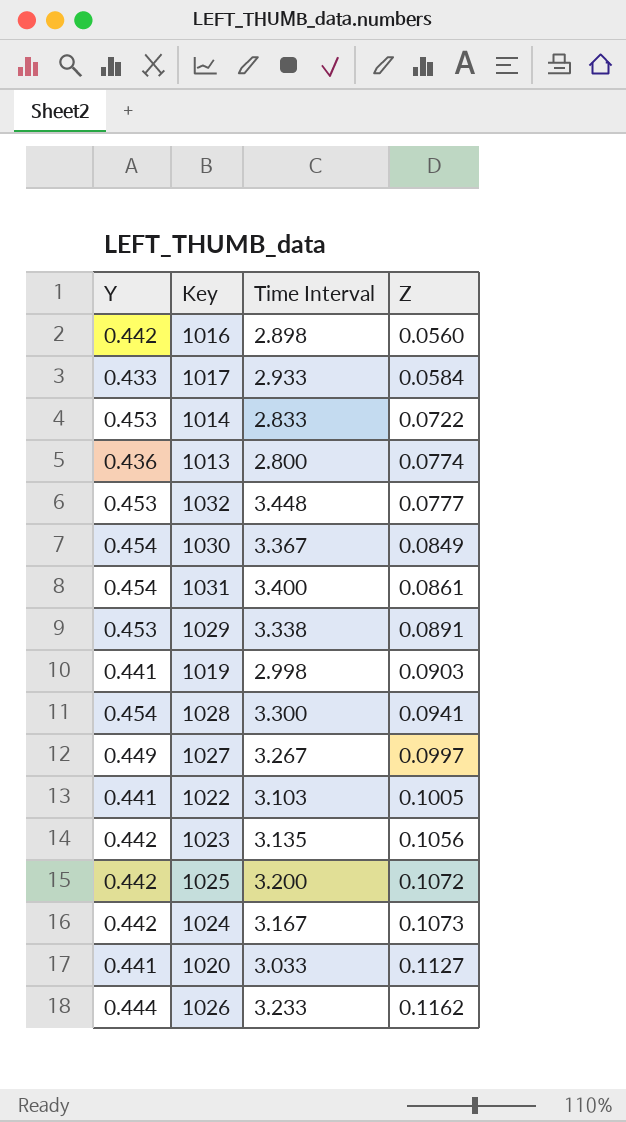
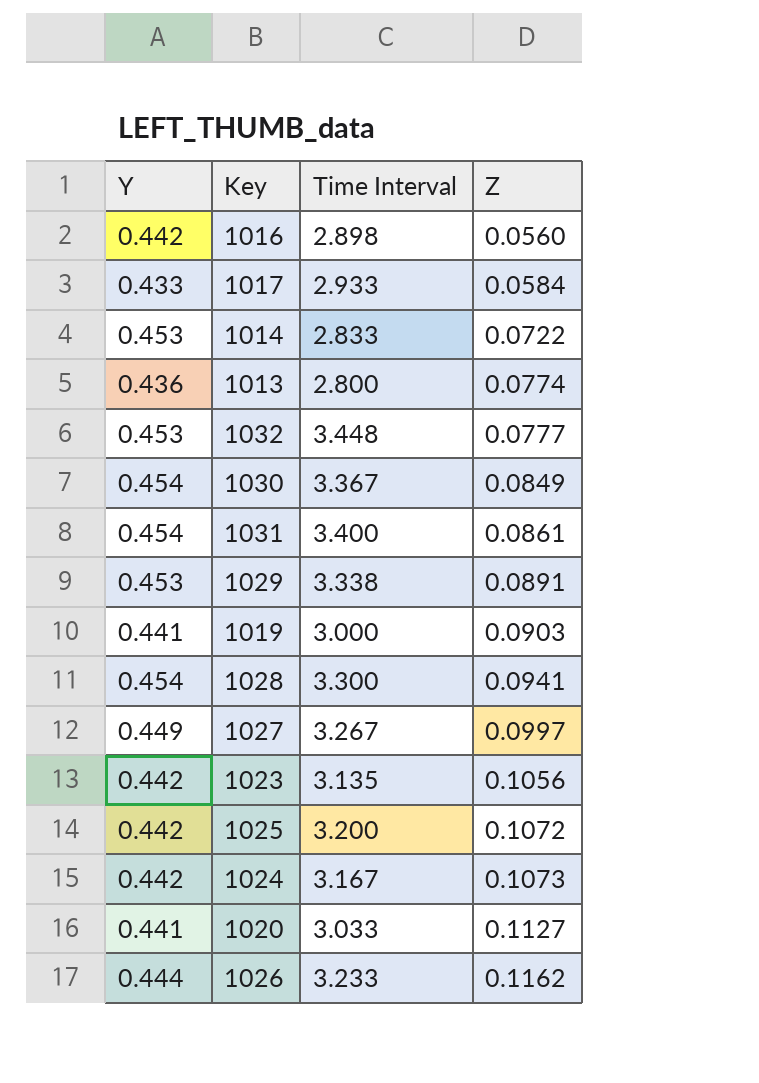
row 1022: 0.441 | 3.103 | 0.1005 -> none
1019 | Time Interval: 2.998 -> 3.000

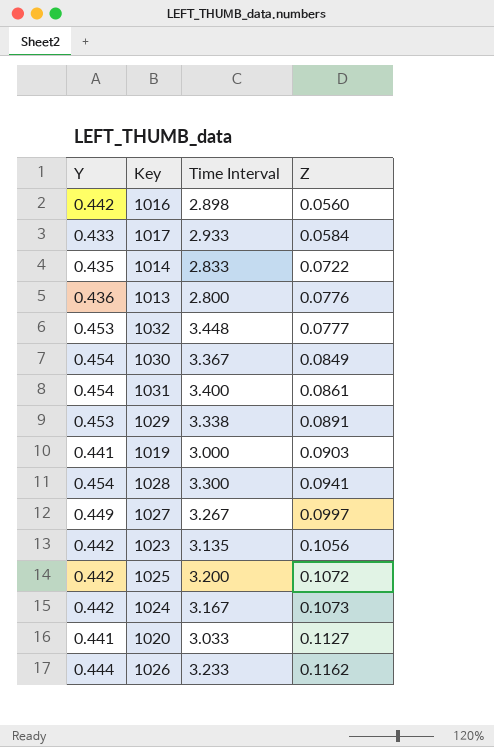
1014 | Y: 0.453 -> 0.435
1013 | Z: 0.0774 -> 0.0776

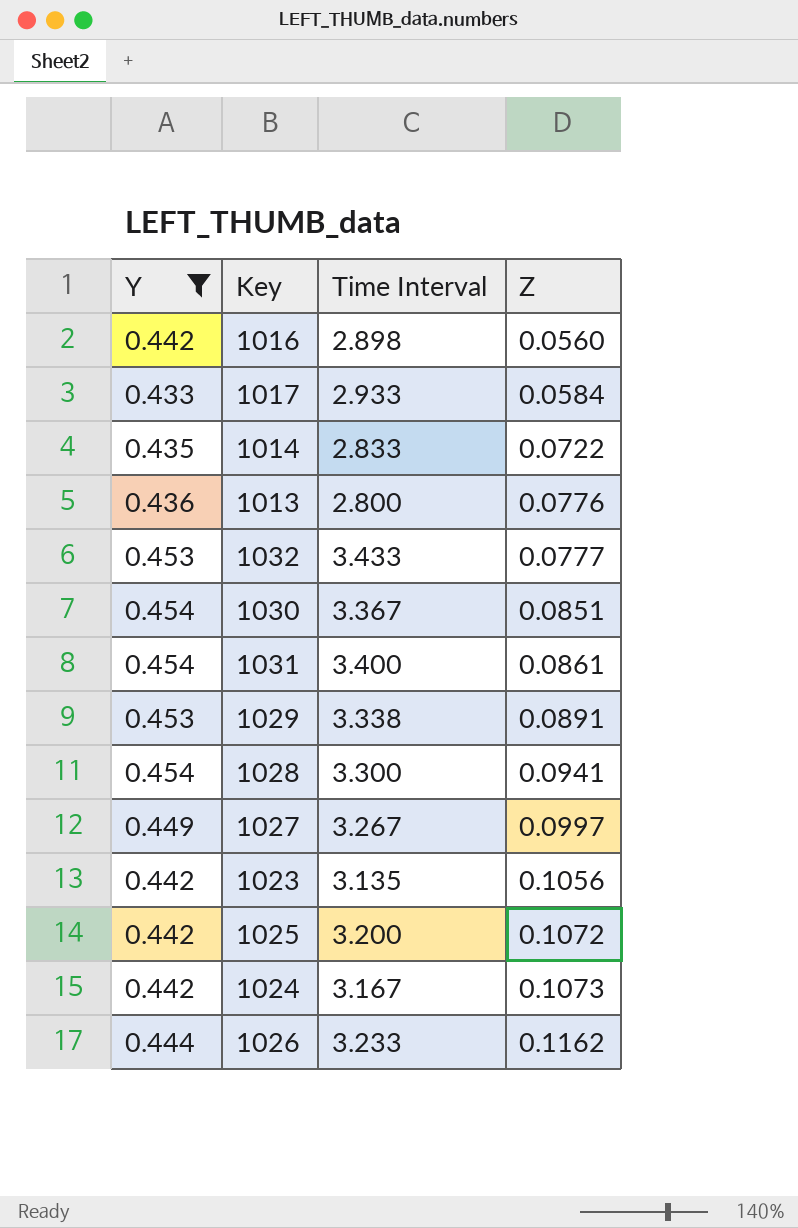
filter: none -> Y != 0.441
1032 | Time Interval: 3.448 -> 3.433
1030 | Z: 0.0849 -> 0.0851

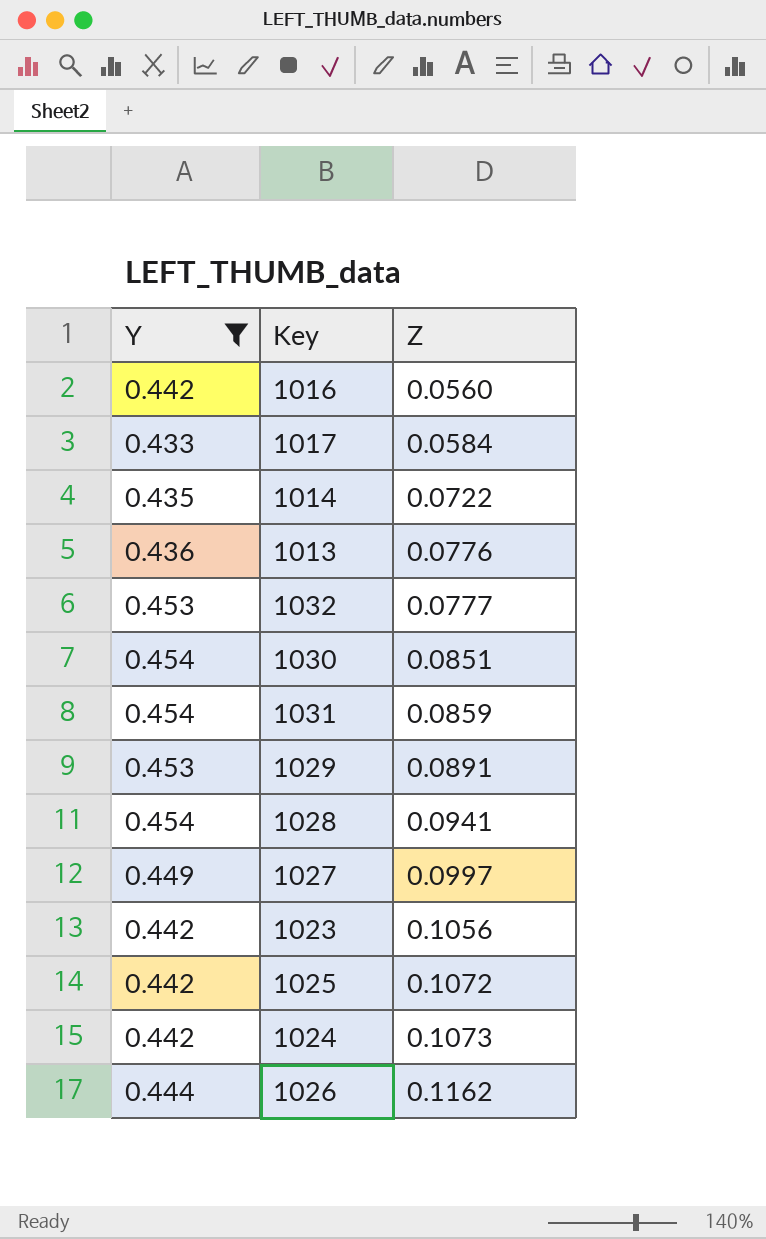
column Time Interval | position: 3 -> none
1031 | Z: 0.0861 -> 0.0859

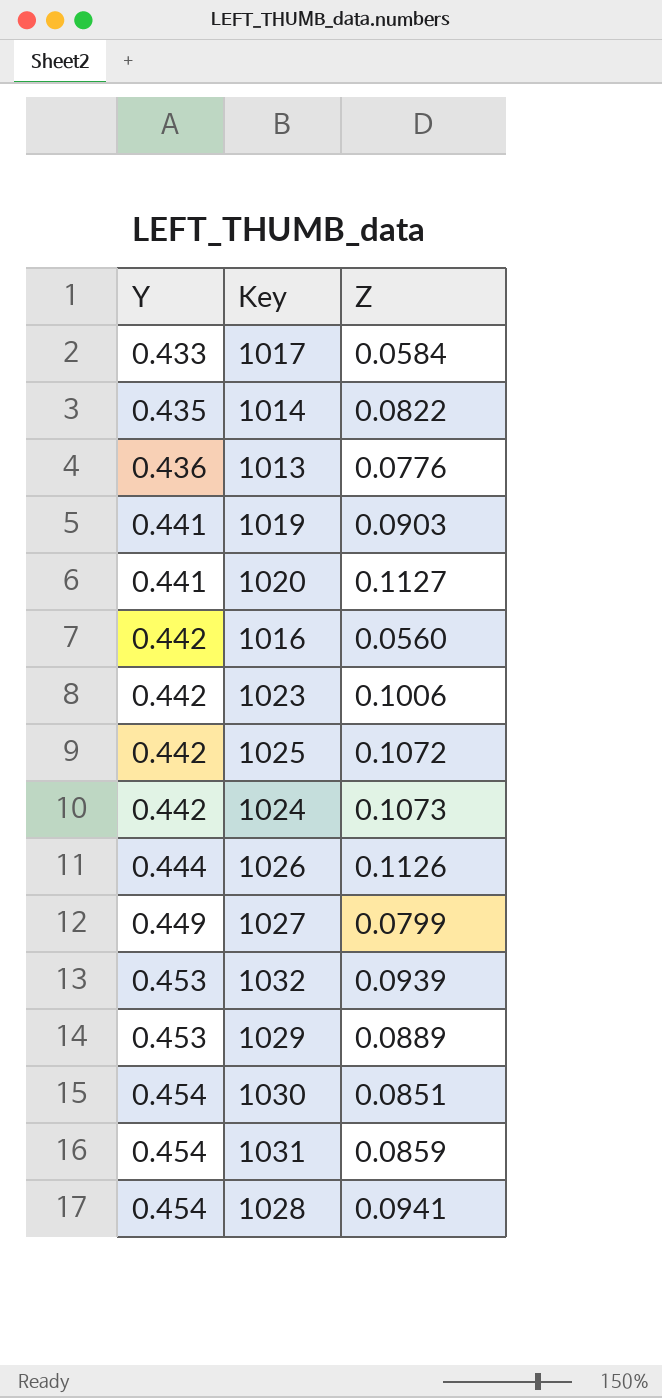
filter: Y != 0.441 -> none
row order: Z ascending -> Y ascending
1014 | Z: 0.0722 -> 0.0822
1023 | Z: 0.1056 -> 0.1006
1026 | Z: 0.1162 -> 0.1126
1027 | Z: 0.0997 -> 0.0799
1032 | Z: 0.0777 -> 0.0939
1029 | Z: 0.0891 -> 0.0889

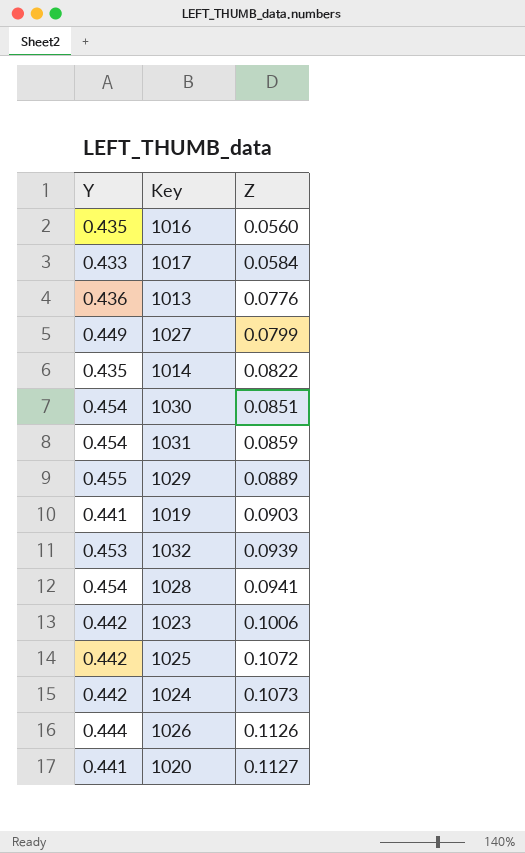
row order: Y ascending -> Z ascending
1016 | Y: 0.442 -> 0.435
1029 | Y: 0.453 -> 0.455

